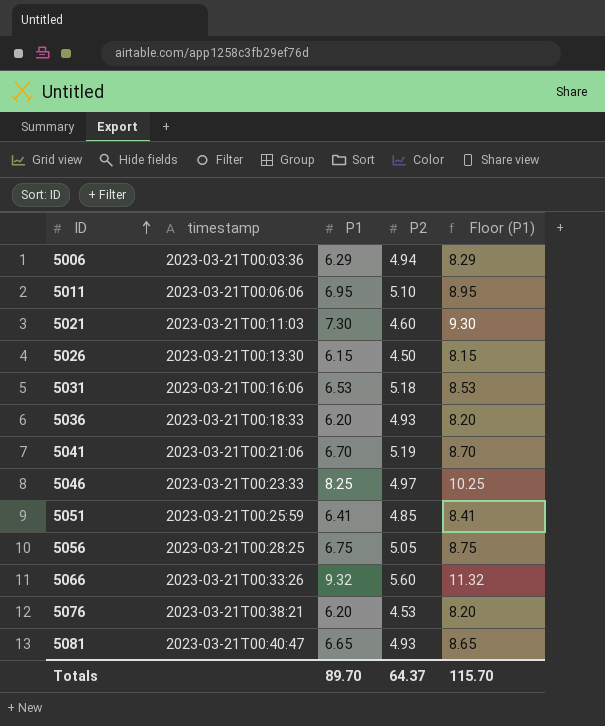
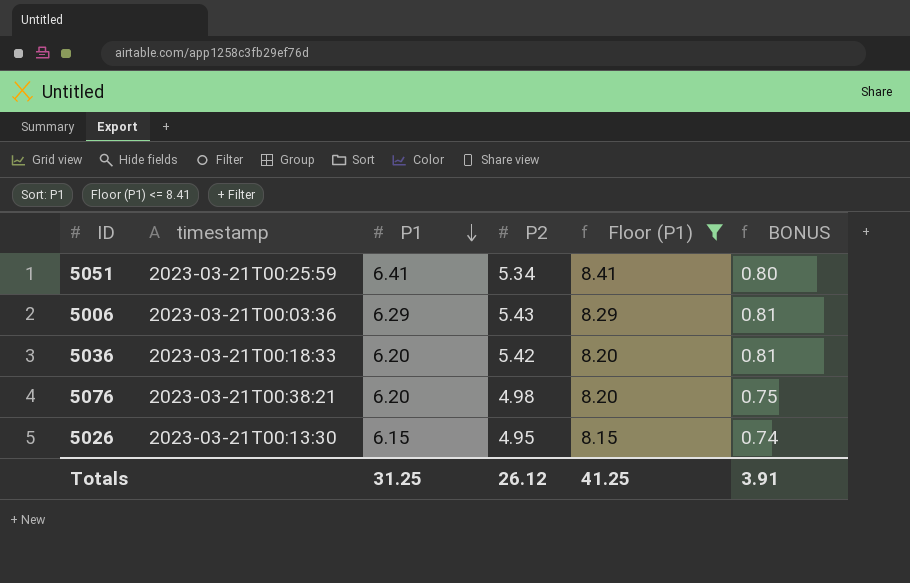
filter: none -> Floor (P1) <= 8.41
row order: ID ascending -> P1 descending
column BONUS | formula: none -> [P2] * 0.15
5051 | P2: 4.85 -> 5.34
5006 | P2: 4.94 -> 5.43
5036 | P2: 4.93 -> 5.42
5076 | P2: 4.53 -> 4.98
5026 | P2: 4.50 -> 4.95
Totals | P1: 89.70 -> 31.25
Totals | P2: 64.37 -> 26.12
Totals | Floor (P1): 115.70 -> 41.25

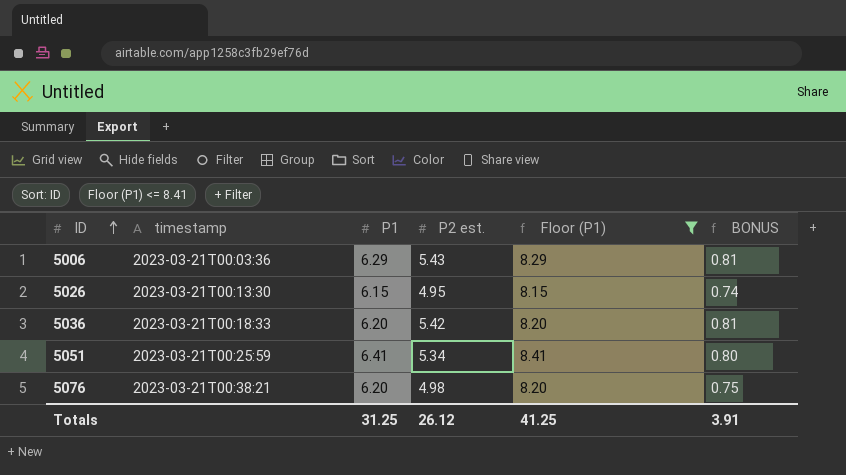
row order: P1 descending -> ID ascending
column name: P2 -> P2 est.

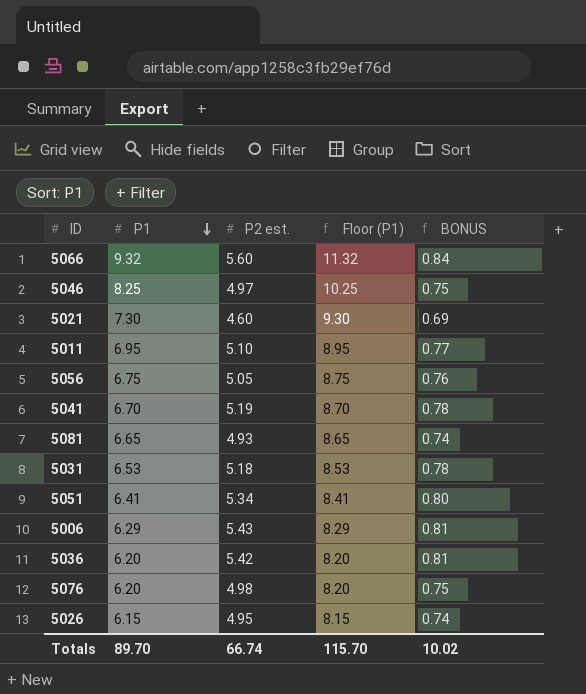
filter: Floor (P1) <= 8.41 -> none
row order: ID ascending -> P1 descending
column timestamp | position: 2 -> none
Totals | P1: 31.25 -> 89.70
Totals | P2 est.: 26.12 -> 66.74
Totals | Floor (P1): 41.25 -> 115.70
Totals | BONUS: 3.91 -> 10.02

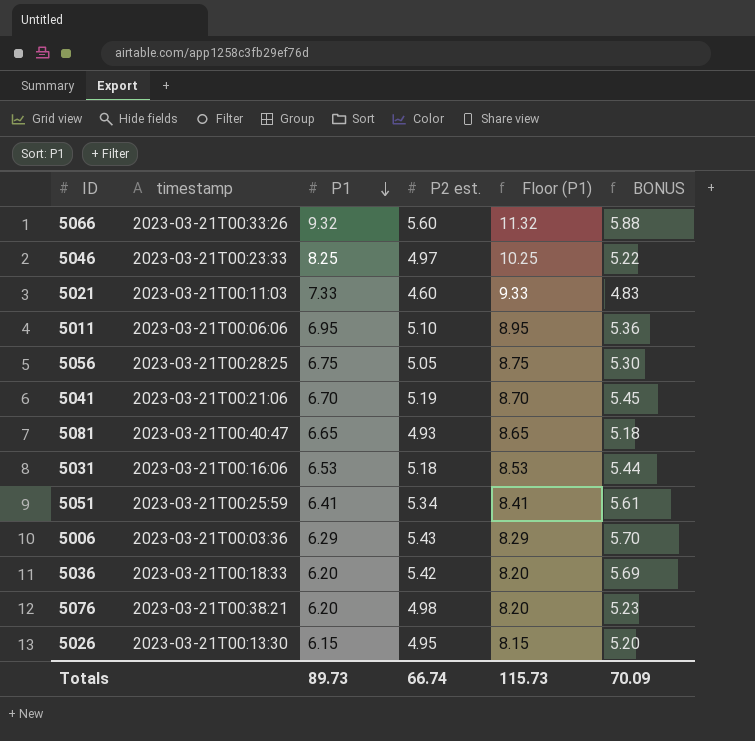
column timestamp | position: none -> 2
column BONUS | formula: [P2 est.] * 0.15 -> [P2 est.] * 1.05
5021 | P1: 7.30 -> 7.33
5021 | Floor (P1): 9.30 -> 9.33
Totals | P1: 89.70 -> 89.73
Totals | Floor (P1): 115.70 -> 115.73
Totals | BONUS: 10.02 -> 70.09

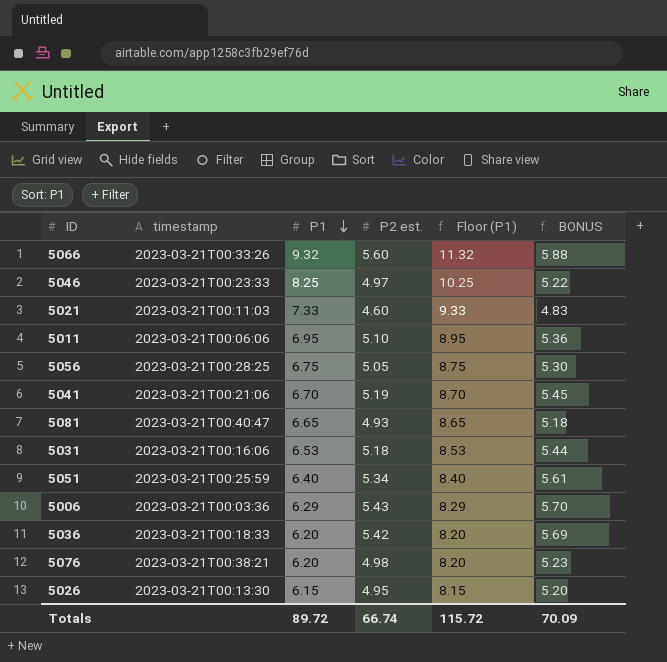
5051 | P1: 6.41 -> 6.40
5051 | Floor (P1): 8.41 -> 8.40
Totals | P1: 89.73 -> 89.72
Totals | Floor (P1): 115.73 -> 115.72

